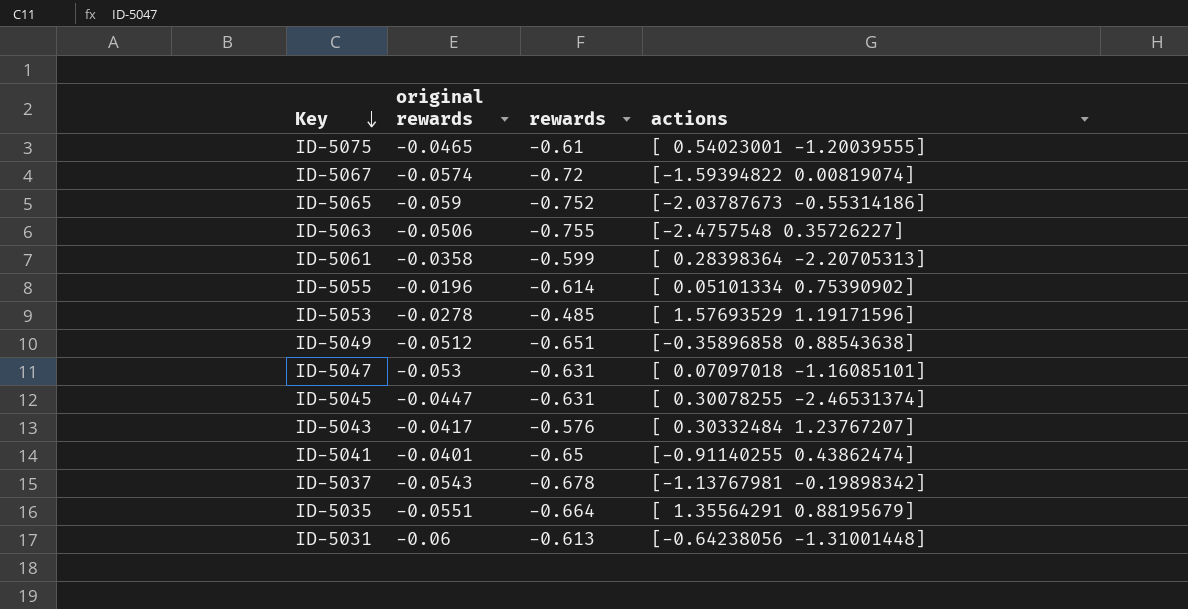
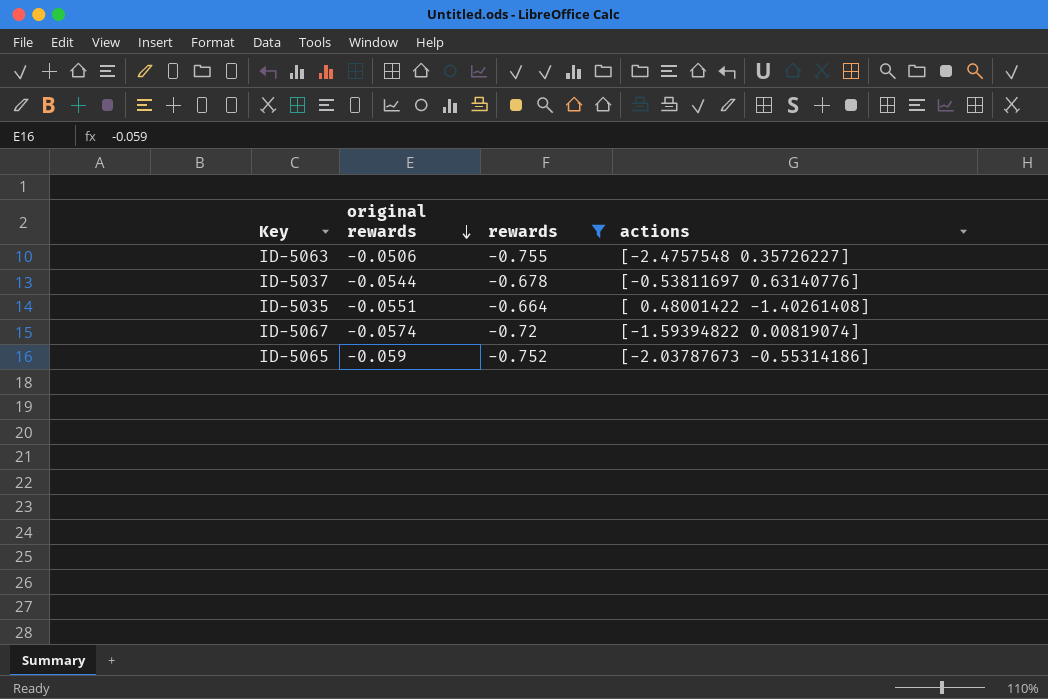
filter: none -> rewards <= -0.664
row order: Key descending -> original rewards descending
ID-5037 | original rewards: -0.0543 -> -0.0544
ID-5037 | actions: [-1.13767981 -0.19898342] -> [-0.53811697 0.63140776]
ID-5035 | actions: [ 1.35564291 0.88195679] -> [ 0.48001422 -1.40261408]

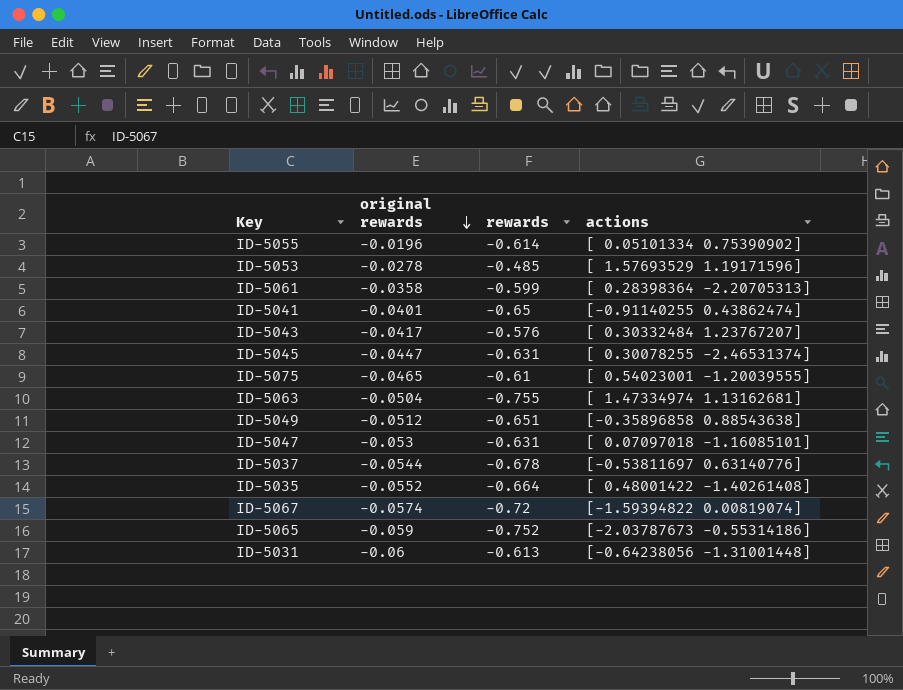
filter: rewards <= -0.664 -> none
ID-5063 | original rewards: -0.0506 -> -0.0504
ID-5063 | actions: [-2.4757548 0.35726227] -> [ 1.47334974 1.13162681]
ID-5035 | original rewards: -0.0551 -> -0.0552

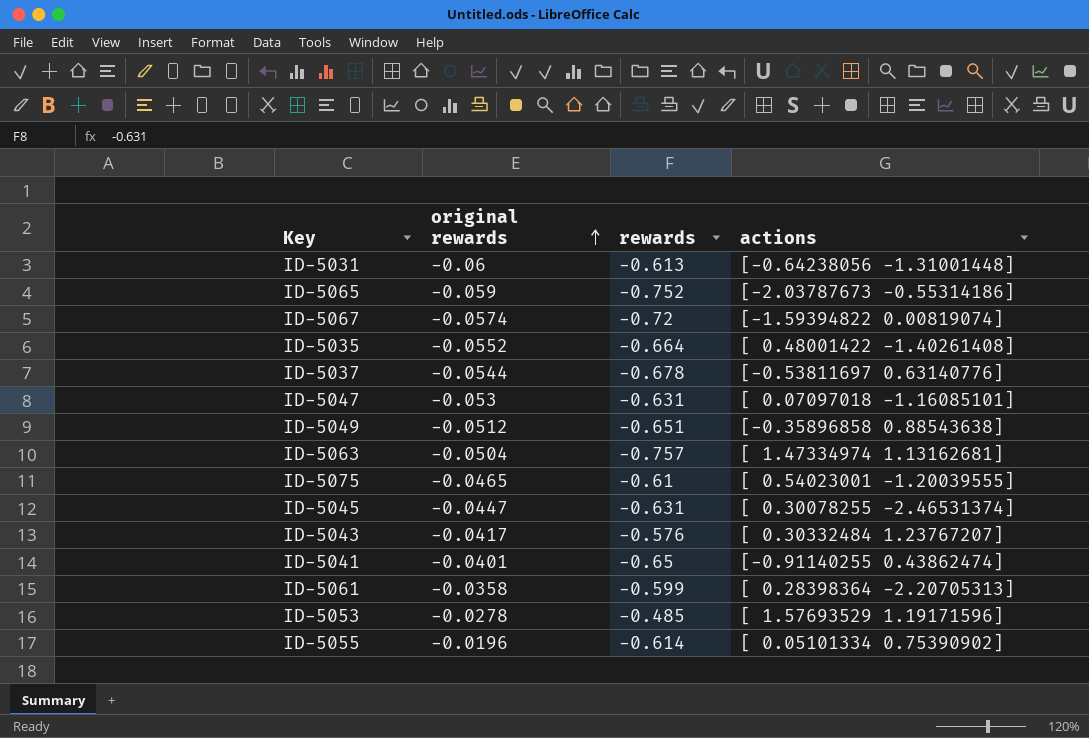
row order: original rewards descending -> original rewards ascending
ID-5063 | rewards: -0.755 -> -0.757

